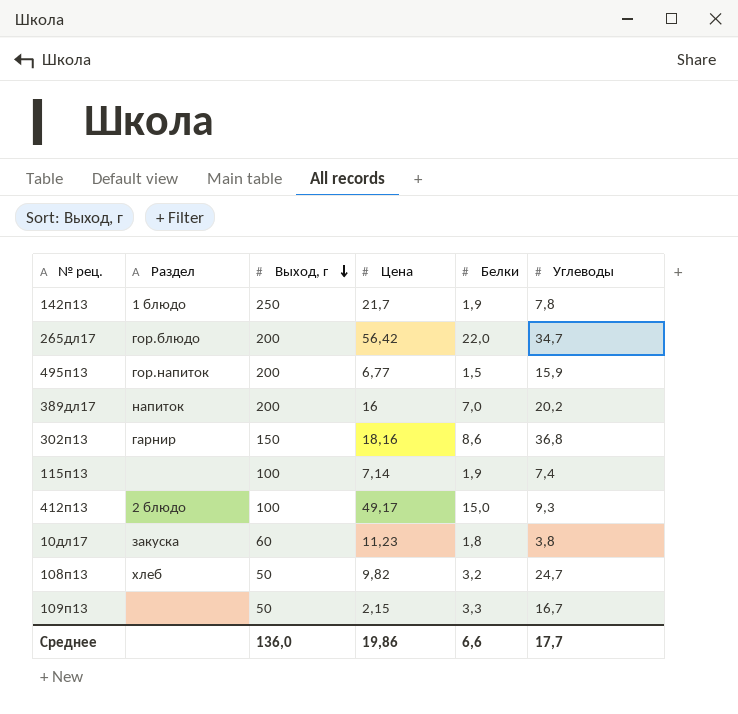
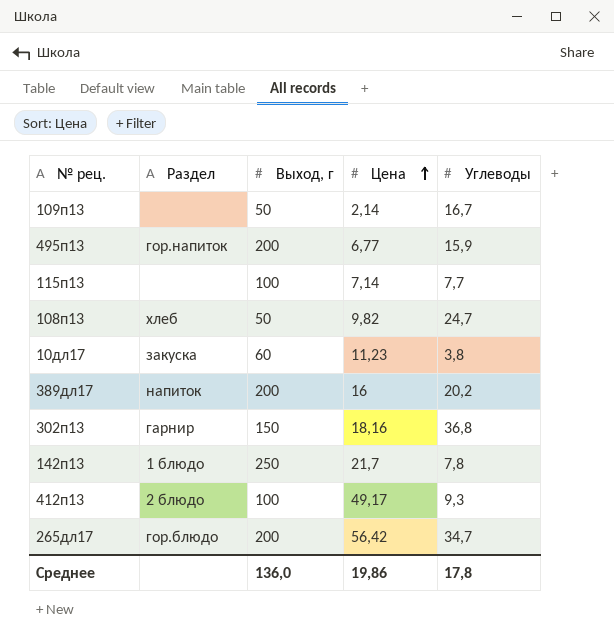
row order: Выход, г descending -> Цена ascending
column Белки | position: 5 -> none
109п13 | Цена: 2,15 -> 2,14
115п13 | Углеводы: 7,4 -> 7,7
Среднее | Углеводы: 17,7 -> 17,8

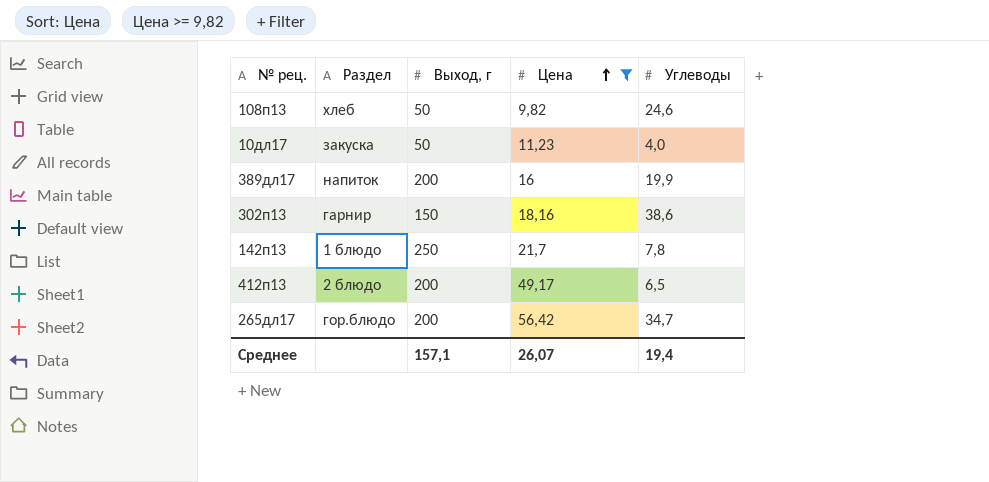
filter: none -> Цена >= 9,82
108п13 | Углеводы: 24,7 -> 24,6
10дл17 | Выход, г: 60 -> 50
10дл17 | Углеводы: 3,8 -> 4,0
389дл17 | Углеводы: 20,2 -> 19,9
302п13 | Углеводы: 36,8 -> 38,6
412п13 | Выход, г: 100 -> 200
412п13 | Углеводы: 9,3 -> 6,5
Среднее | Выход, г: 136,0 -> 157,1
Среднее | Цена: 19,86 -> 26,07
Среднее | Углеводы: 17,8 -> 19,4

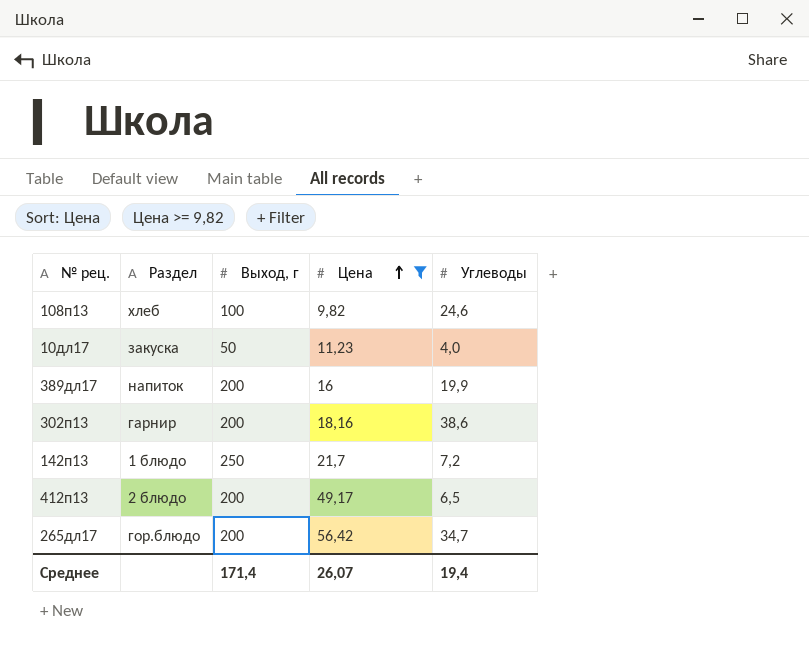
108п13 | Выход, г: 50 -> 100
302п13 | Выход, г: 150 -> 200
142п13 | Углеводы: 7,8 -> 7,2
Среднее | Выход, г: 157,1 -> 171,4

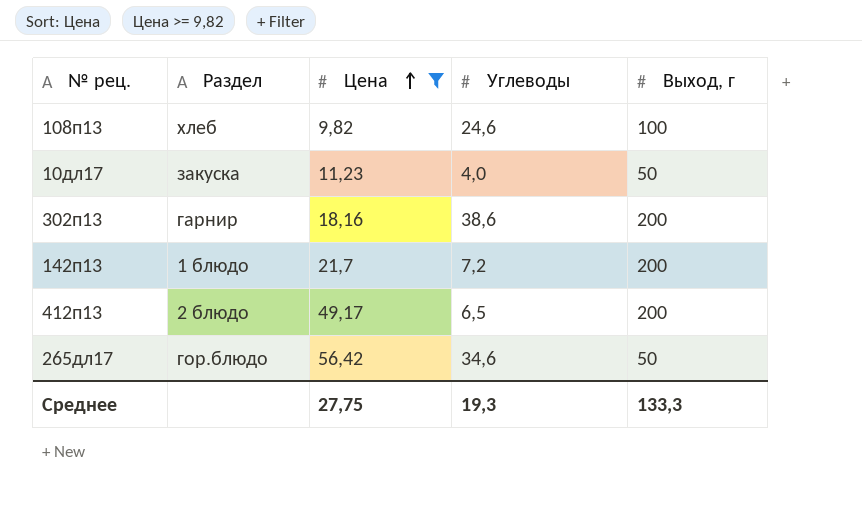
column Выход, г | position: 3 -> 5
row 389дл17: напиток | 200 | 16 | 19,9 -> none
142п13 | Выход, г: 250 -> 200
265дл17 | Углеводы: 34,7 -> 34,6
265дл17 | Выход, г: 200 -> 50
Среднее | Цена: 26,07 -> 27,75
Среднее | Углеводы: 19,4 -> 19,3
Среднее | Выход, г: 171,4 -> 133,3

